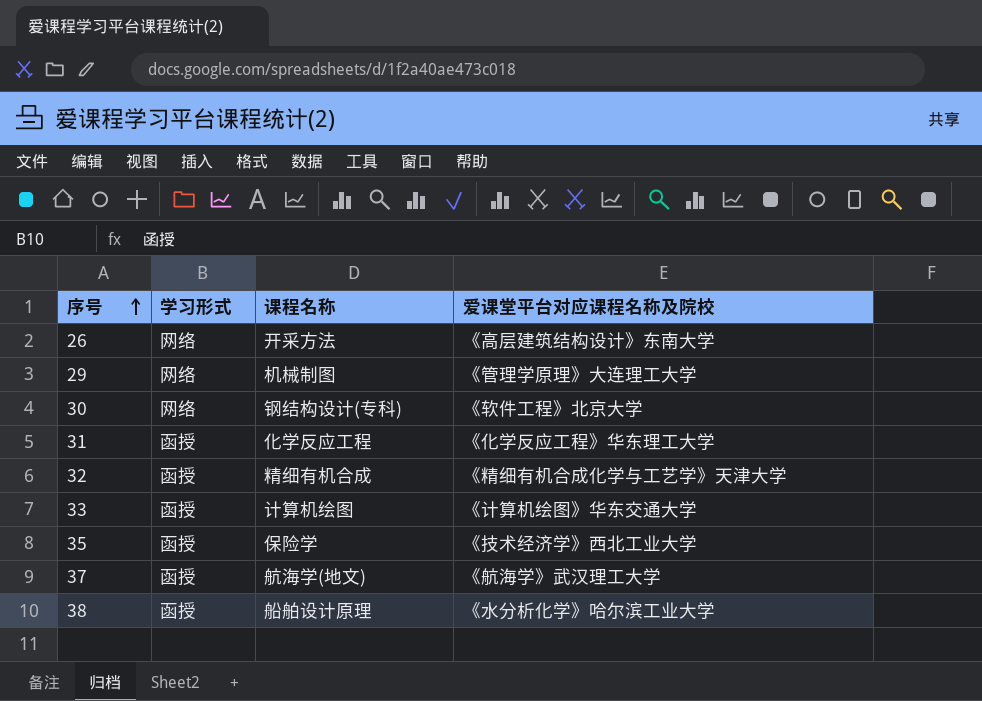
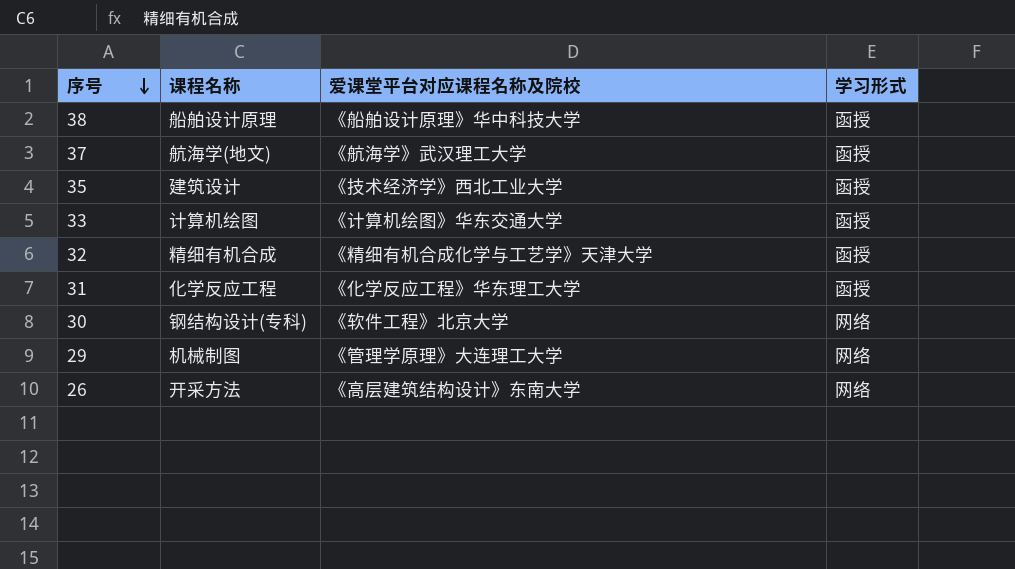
row order: 序号 ascending -> 序号 descending
column 学习形式 | position: 2 -> 4
38 | 爱课堂平台对应课程名称及院校: 《水分析化学》哈尔滨工业大学 -> 《船舶设计原理》华中科技大学
35 | 课程名称: 保险学 -> 建筑设计

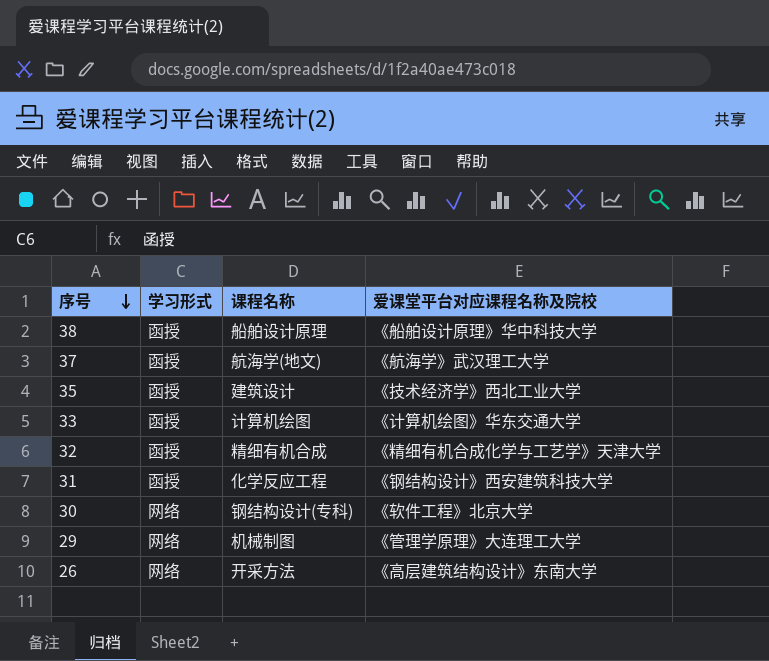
column 学习形式 | position: 4 -> 2
31 | 爱课堂平台对应课程名称及院校: 《化学反应工程》华东理工大学 -> 《钢结构设计》西安建筑科技大学

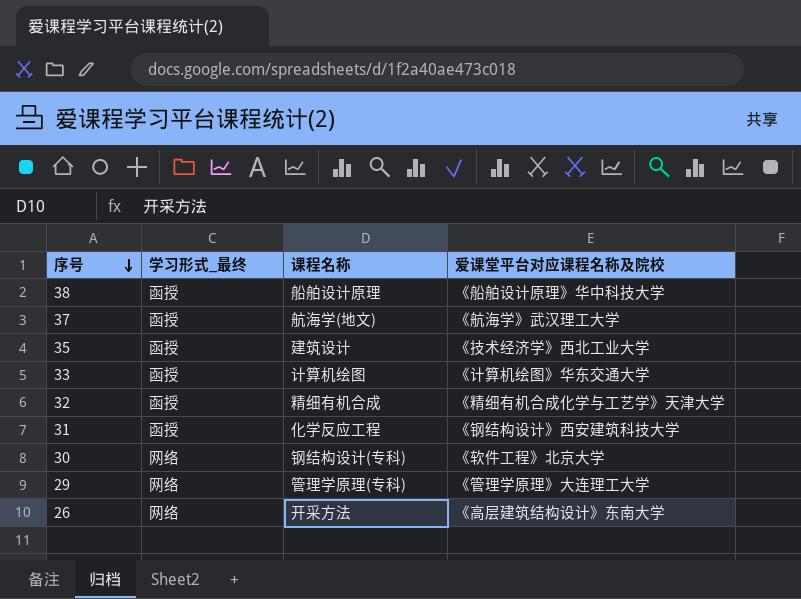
column name: 学习形式 -> 学习形式_最终
29 | 课程名称: 机械制图 -> 管理学原理(专科)

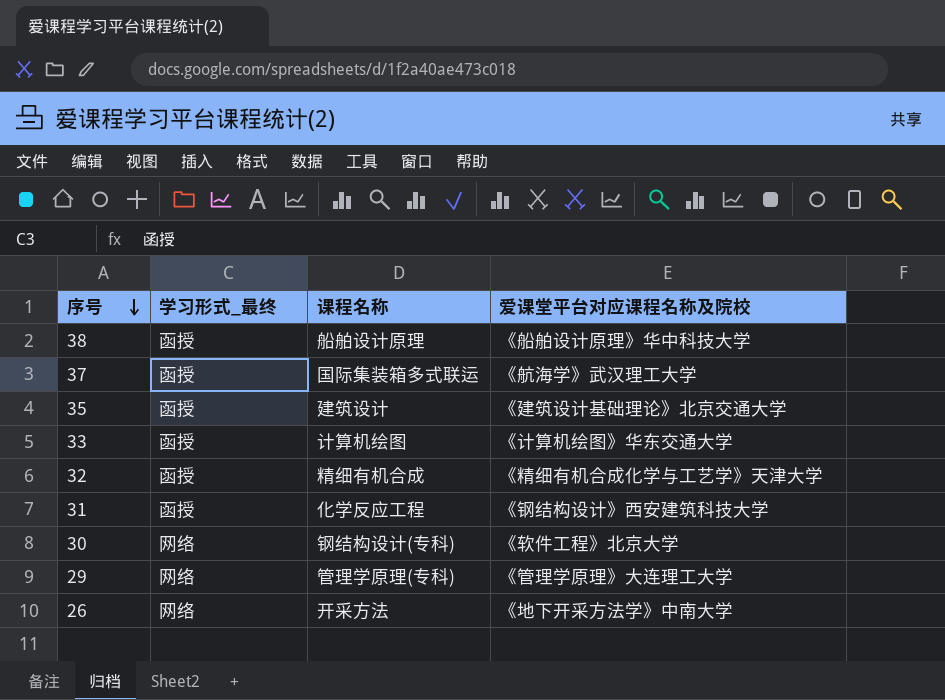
37 | 课程名称: 航海学(地文) -> 国际集装箱多式联运
35 | 爱课堂平台对应课程名称及院校: 《技术经济学》西北工业大学 -> 《建筑设计基础理论》北京交通大学
26 | 爱课堂平台对应课程名称及院校: 《高层建筑结构设计》东南大学 -> 《地下开采方法学》中南大学

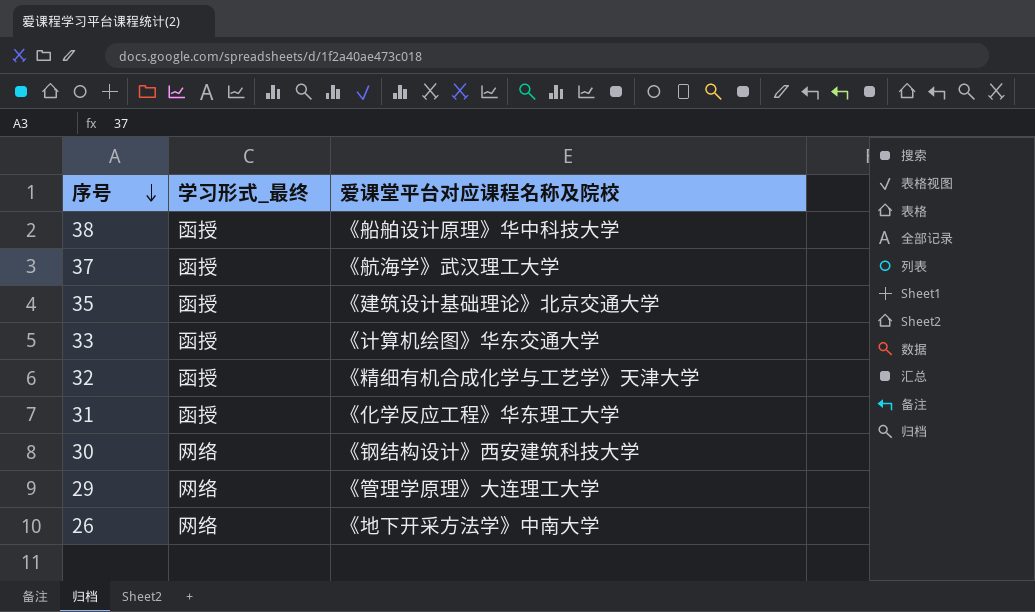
column 课程名称 | position: 3 -> none
31 | 爱课堂平台对应课程名称及院校: 《钢结构设计》西安建筑科技大学 -> 《化学反应工程》华东理工大学
30 | 爱课堂平台对应课程名称及院校: 《软件工程》北京大学 -> 《钢结构设计》西安建筑科技大学

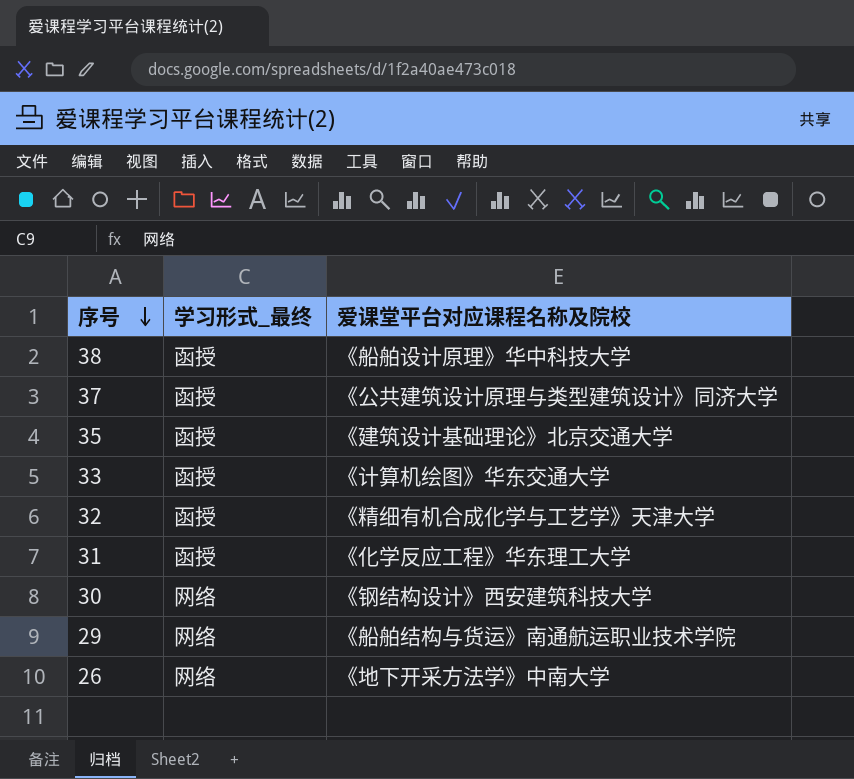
37 | 爱课堂平台对应课程名称及院校: 《航海学》武汉理工大学 -> 《公共建筑设计原理与类型建筑设计》同济大学
29 | 爱课堂平台对应课程名称及院校: 《管理学原理》大连理工大学 -> 《船舶结构与货运》南通航运职业技术学院

